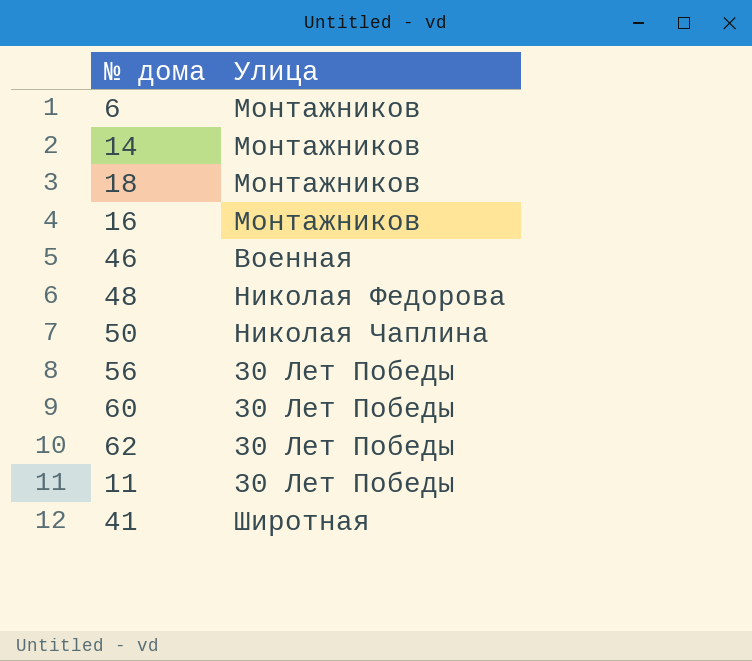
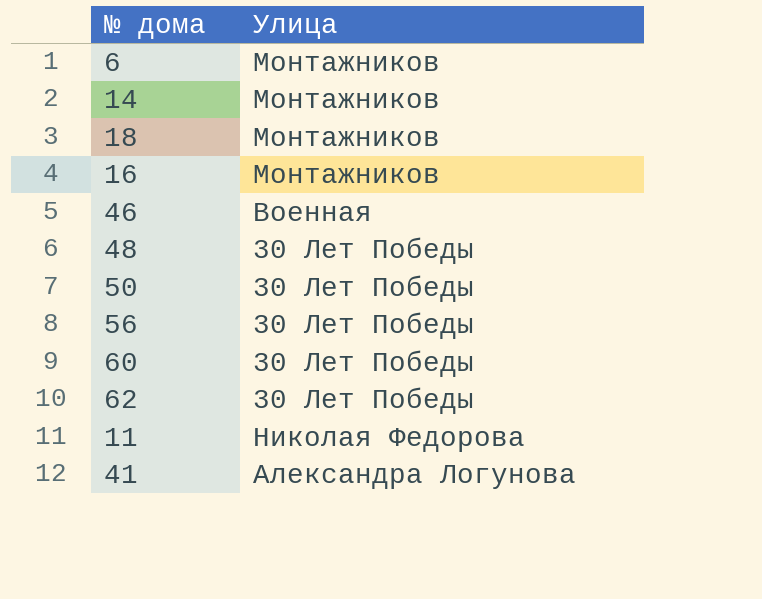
48 | Улица: Николая Федорова -> 30 Лет Победы
50 | Улица: Николая Чаплина -> 30 Лет Победы
11 | Улица: 30 Лет Победы -> Николая Федорова
41 | Улица: Широтная -> Александра Логунова

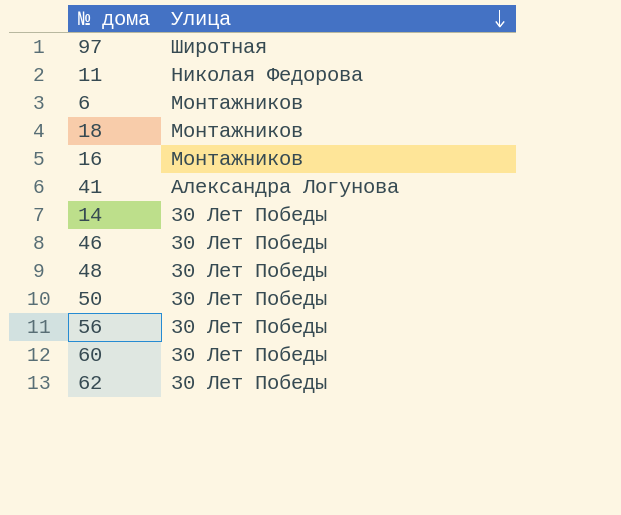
row order: none -> Улица descending
row 97: none -> Широтная
14 | Улица: Монтажников -> 30 Лет Победы
46 | Улица: Военная -> 30 Лет Победы

